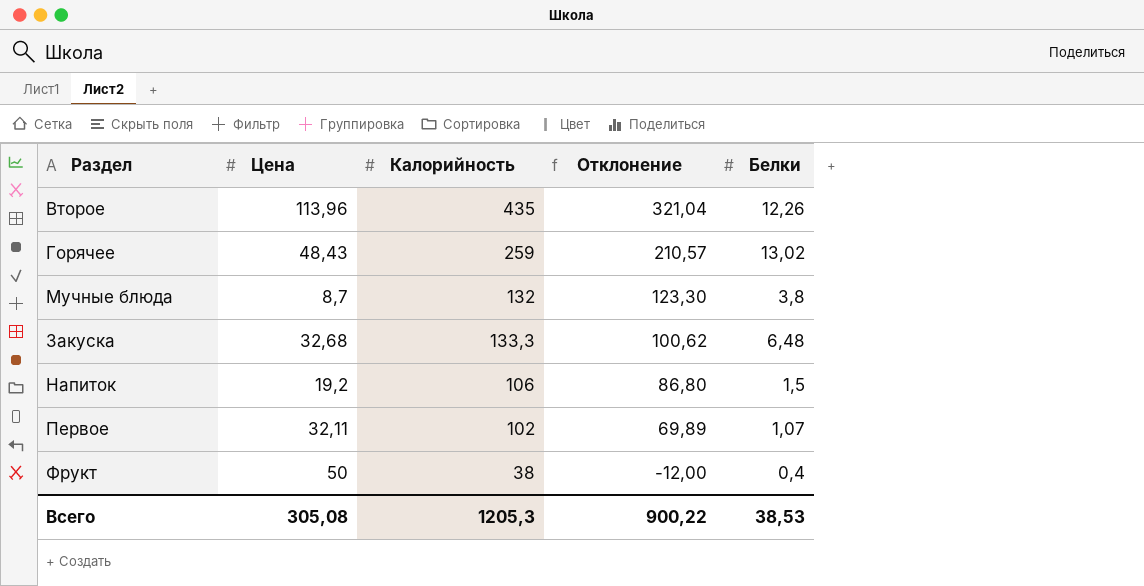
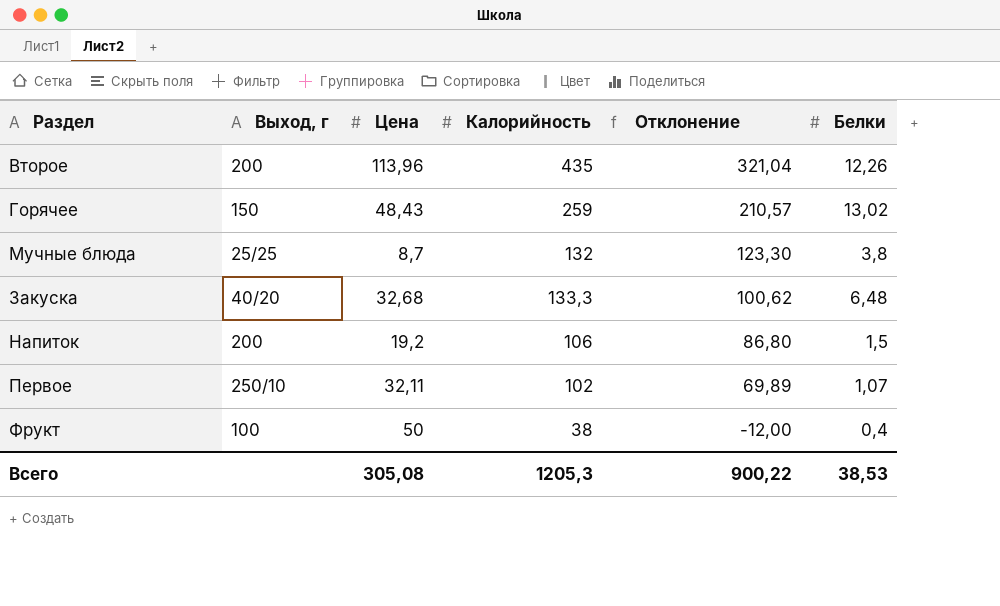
column Выход, г | position: none -> 2

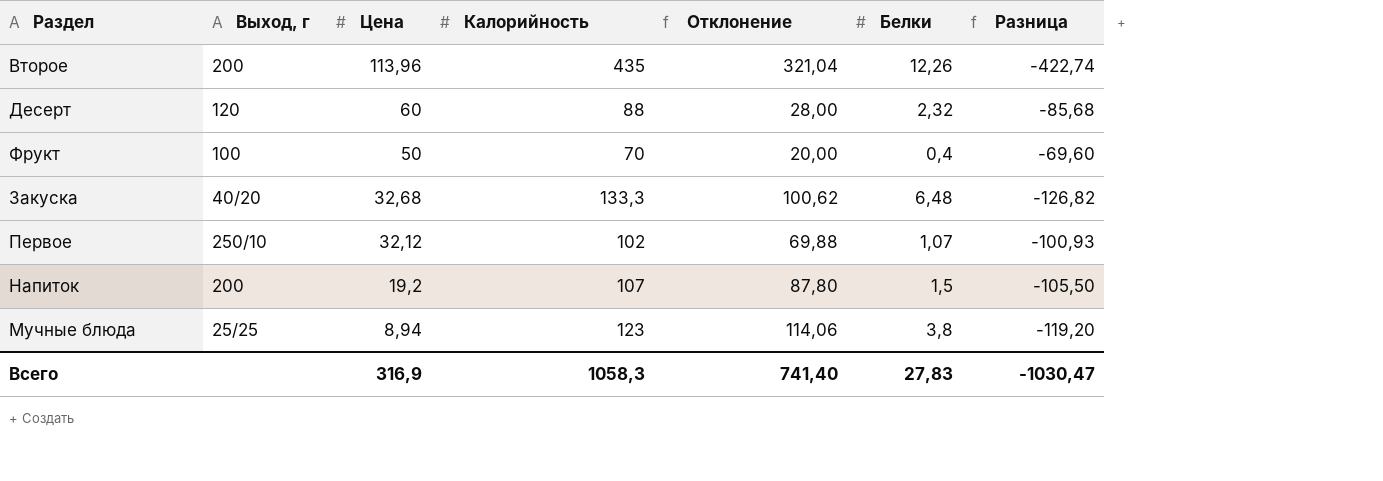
row order: Отклонение descending -> Цена descending
column Разница | formula: none -> [Белки] - [Калорийность]
row Горячее: 150 | 48,43 | 259 | 210,57 | 13,02 -> none
row Десерт: none -> 120 | 60 | 88 | 28,00 | 2,32 | -85,68
Фрукт | Калорийность: 38 -> 70
Фрукт | Отклонение: -12,00 -> 20,00
Первое | Цена: 32,11 -> 32,12
Первое | Отклонение: 69,89 -> 69,88
Напиток | Калорийность: 106 -> 107
Напиток | Отклонение: 86,80 -> 87,80
Мучные блюда | Цена: 8,7 -> 8,94
Мучные блюда | Калорийность: 132 -> 123
Мучные блюда | Отклонение: 123,30 -> 114,06
Всего | Цена: 305,08 -> 316,9
Всего | Калорийность: 1205,3 -> 1058,3
Всего | Отклонение: 900,22 -> 741,40
Всего | Белки: 38,53 -> 27,83

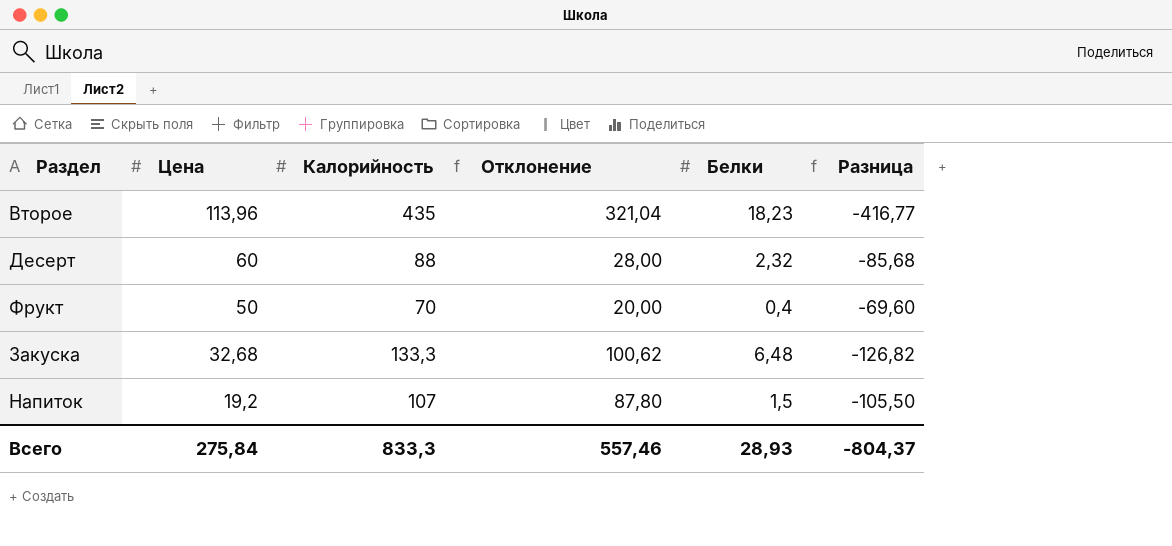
column Выход, г | position: 2 -> none
row Первое: 250/10 | 32,12 | 102 | 69,88 | 1,07 | -100,93 -> none
row Мучные блюда: 25/25 | 8,94 | 123 | 114,06 | 3,8 | -119,20 -> none
Второе | Белки: 12,26 -> 18,23
Второе | Разница: -422,74 -> -416,77
Всего | Цена: 316,9 -> 275,84
Всего | Калорийность: 1058,3 -> 833,3
Всего | Отклонение: 741,40 -> 557,46
Всего | Белки: 27,83 -> 28,93
Всего | Разница: -1030,47 -> -804,37

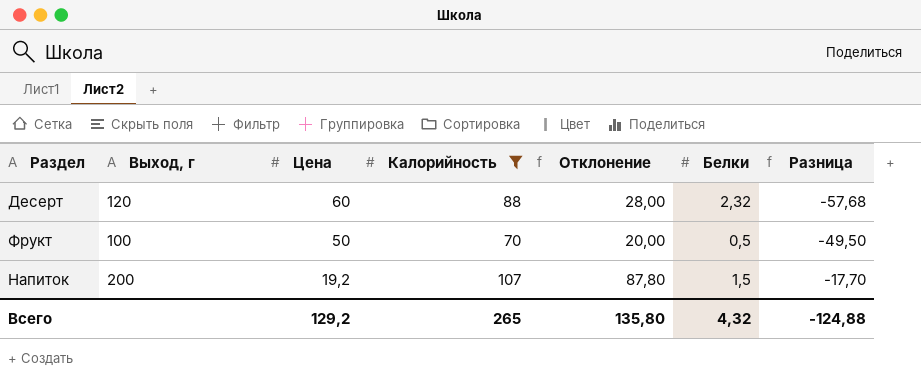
filter: none -> Калорийность <= 107
column Выход, г | position: none -> 2
column Разница | formula: [Белки] - [Калорийность] -> [Белки] - [Цена]
Фрукт | Белки: 0,4 -> 0,5
Всего | Цена: 275,84 -> 129,2
Всего | Калорийность: 833,3 -> 265
Всего | Отклонение: 557,46 -> 135,80
Всего | Белки: 28,93 -> 4,32
Всего | Разница: -804,37 -> -124,88

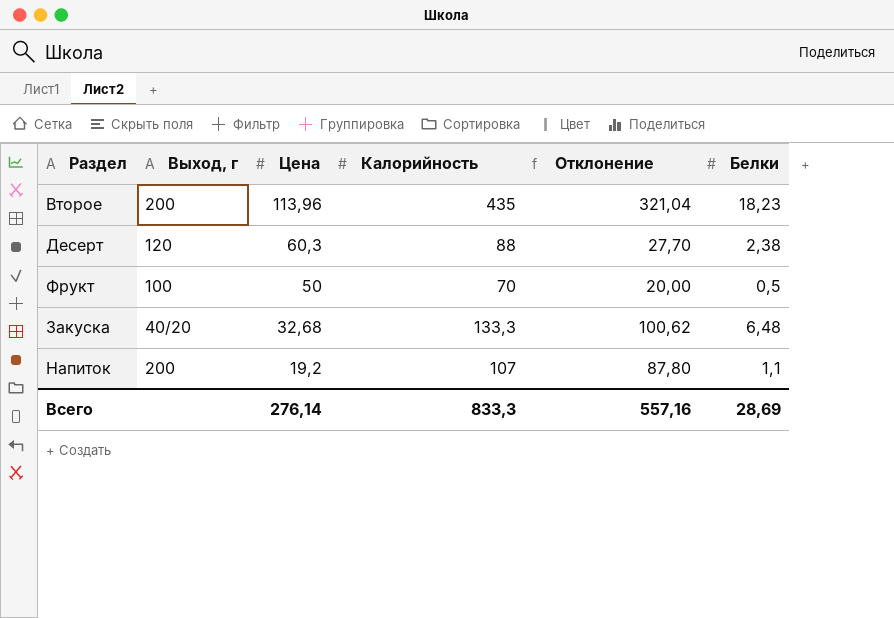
filter: Калорийность <= 107 -> none
column Разница | formula: [Белки] - [Цена] -> none
Десерт | Цена: 60 -> 60,3
Десерт | Отклонение: 28,00 -> 27,70
Десерт | Белки: 2,32 -> 2,38
Напиток | Белки: 1,5 -> 1,1
Всего | Цена: 129,2 -> 276,14
Всего | Калорийность: 265 -> 833,3
Всего | Отклонение: 135,80 -> 557,16
Всего | Белки: 4,32 -> 28,69

